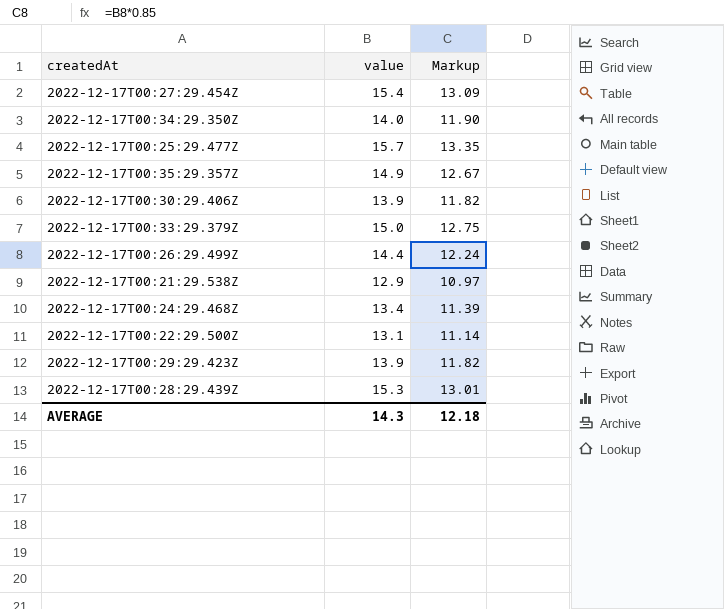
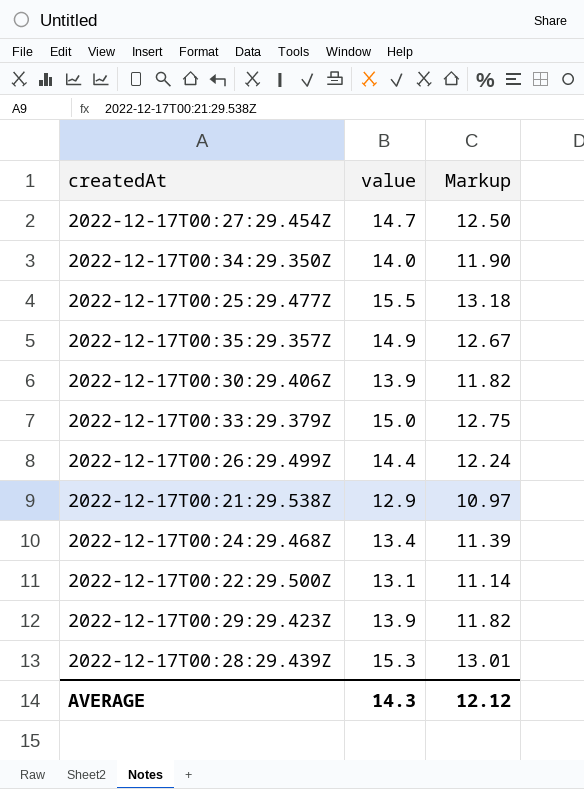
2022-12-17T00:27:29.454Z | value: 15.4 -> 14.7
2022-12-17T00:27:29.454Z | Markup: 13.09 -> 12.50
2022-12-17T00:25:29.477Z | value: 15.7 -> 15.5
2022-12-17T00:25:29.477Z | Markup: 13.35 -> 13.18
AVERAGE | Markup: 12.18 -> 12.12

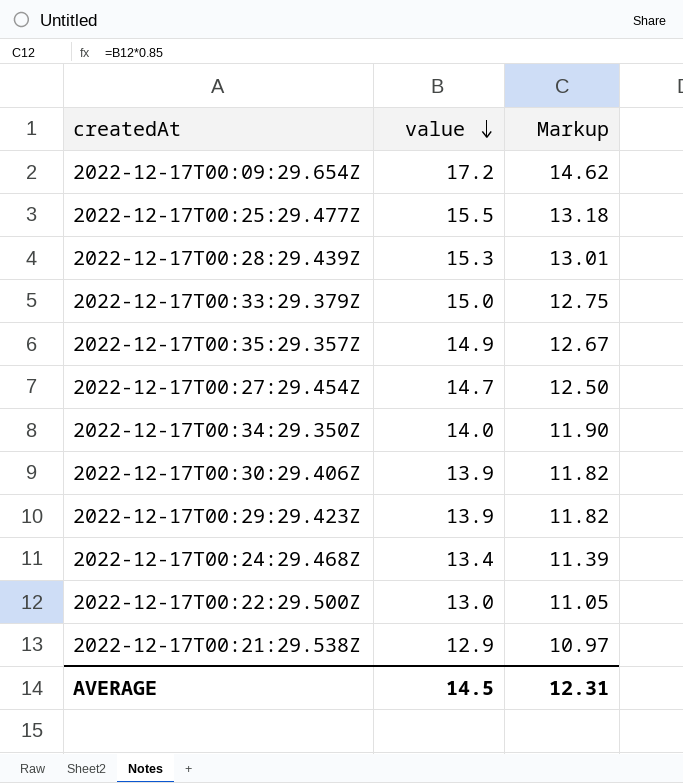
row order: none -> value descending
row 2022-12-17T00:26:29.499Z: 14.4 | 12.24 -> none
row 2022-12-17T00:09:29.654Z: none -> 17.2 | 14.62
2022-12-17T00:22:29.500Z | value: 13.1 -> 13.0
2022-12-17T00:22:29.500Z | Markup: 11.14 -> 11.05
AVERAGE | value: 14.3 -> 14.5
AVERAGE | Markup: 12.12 -> 12.31

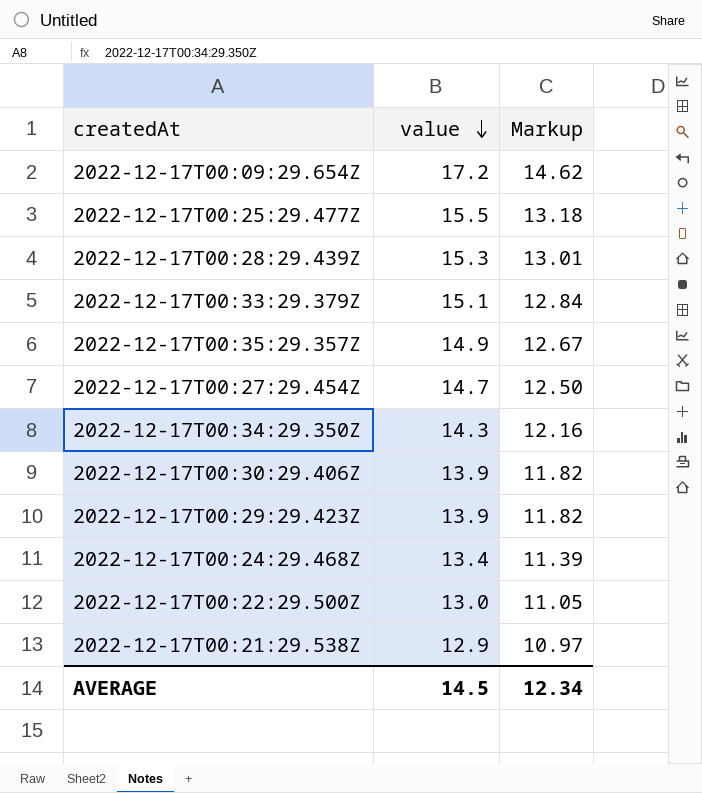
2022-12-17T00:33:29.379Z | value: 15.0 -> 15.1
2022-12-17T00:33:29.379Z | Markup: 12.75 -> 12.84
2022-12-17T00:34:29.350Z | value: 14.0 -> 14.3
2022-12-17T00:34:29.350Z | Markup: 11.90 -> 12.16
AVERAGE | Markup: 12.31 -> 12.34

